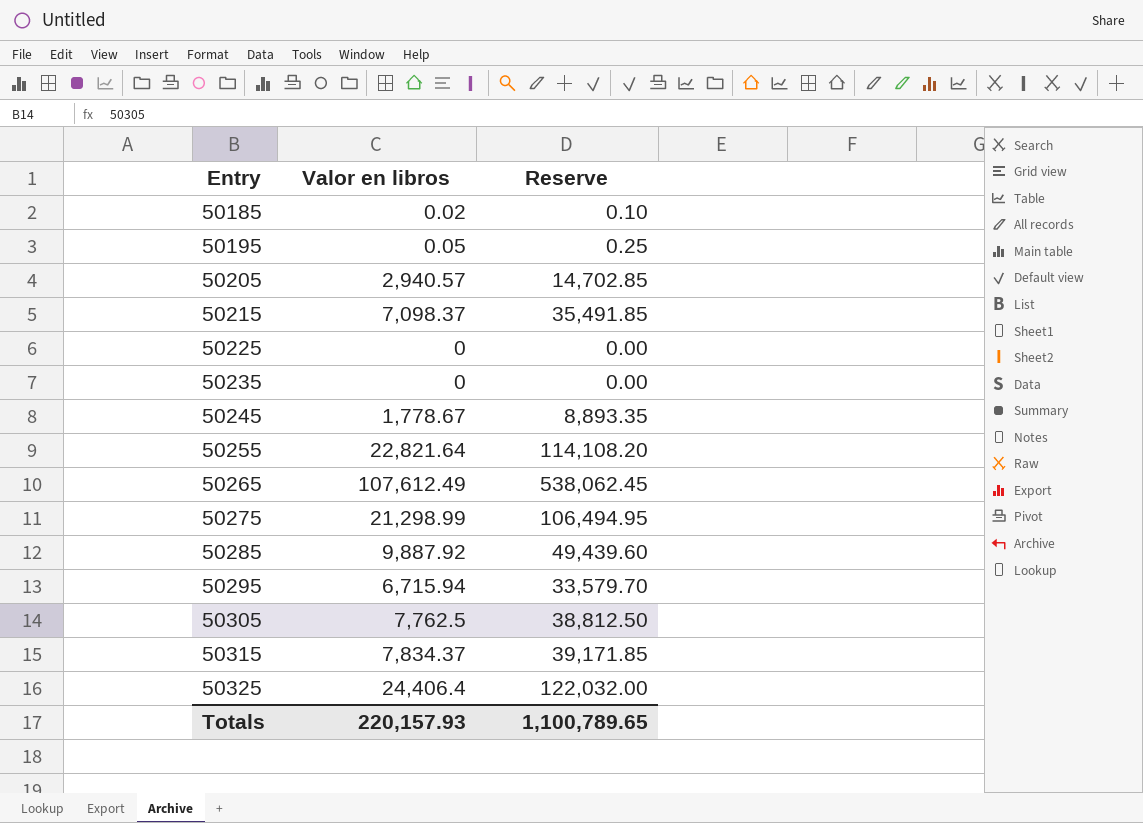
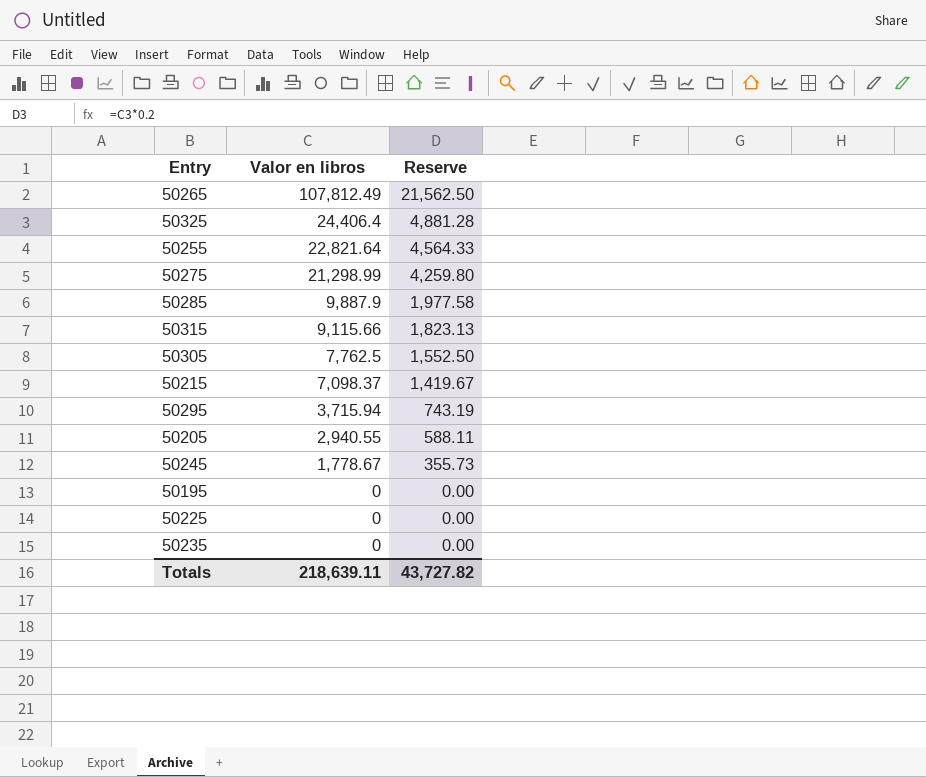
row order: Entry ascending -> Valor en libros descending
column Reserve | formula: [Valor en libros] * 5 -> [Valor en libros] * 0.2
row 50185: 0.02 | 0.10 -> none
50265 | Valor en libros: 107,612.49 -> 107,812.49
50285 | Valor en libros: 9,887.92 -> 9,887.9
50315 | Valor en libros: 7,834.37 -> 9,115.66
50295 | Valor en libros: 6,715.94 -> 3,715.94
50205 | Valor en libros: 2,940.57 -> 2,940.55
50195 | Valor en libros: 0.05 -> 0
Totals | Valor en libros: 220,157.93 -> 218,639.11
Totals | Reserve: 1,100,789.65 -> 43,727.82

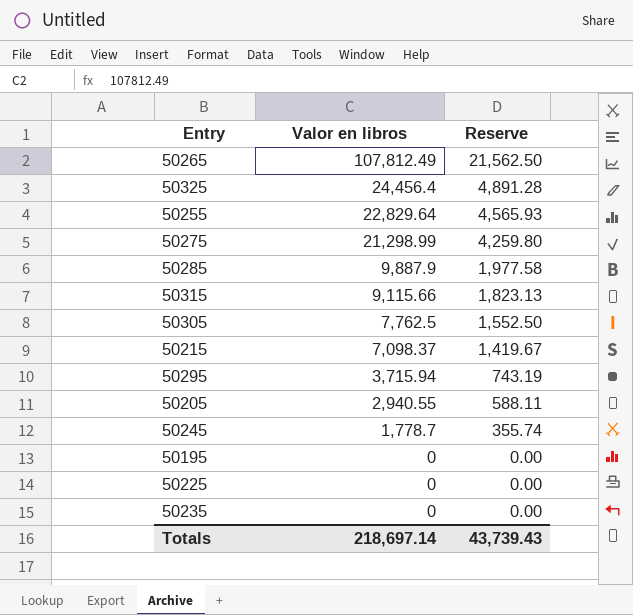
50325 | Valor en libros: 24,406.4 -> 24,456.4
50325 | Reserve: 4,881.28 -> 4,891.28
50255 | Valor en libros: 22,821.64 -> 22,829.64
50255 | Reserve: 4,564.33 -> 4,565.93
50245 | Valor en libros: 1,778.67 -> 1,778.7
50245 | Reserve: 355.73 -> 355.74
Totals | Valor en libros: 218,639.11 -> 218,697.14
Totals | Reserve: 43,727.82 -> 43,739.43

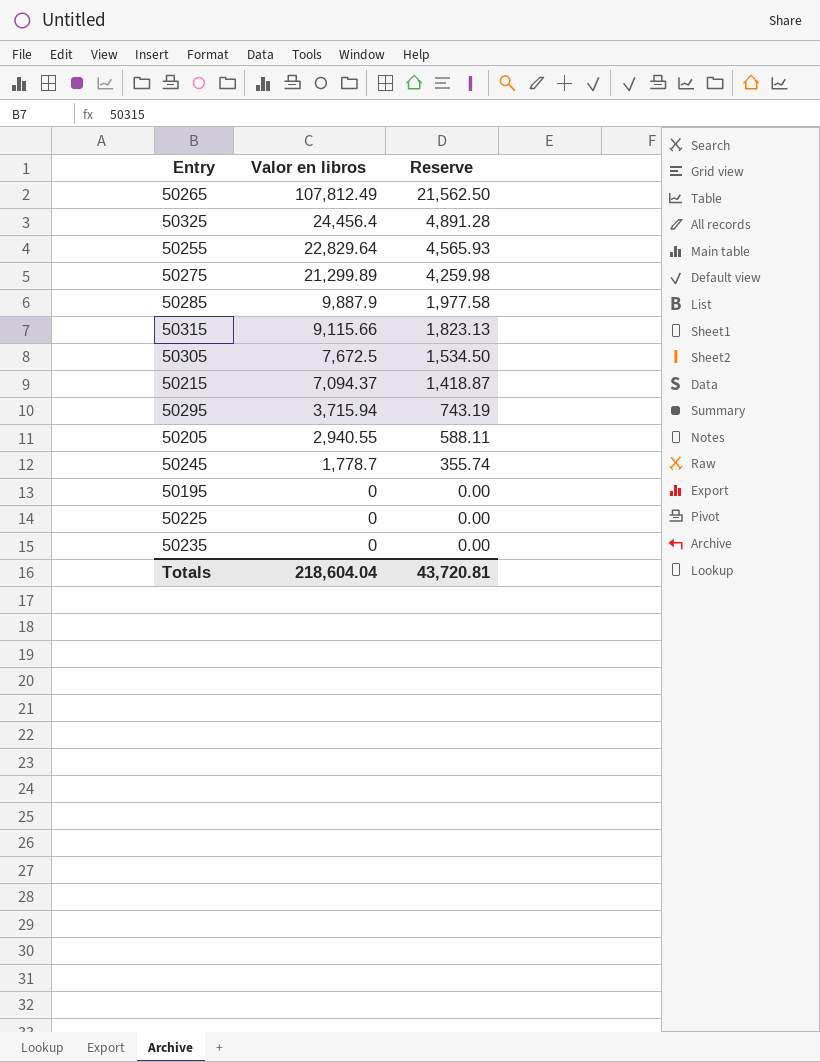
50275 | Valor en libros: 21,298.99 -> 21,299.89
50275 | Reserve: 4,259.80 -> 4,259.98
50305 | Valor en libros: 7,762.5 -> 7,672.5
50305 | Reserve: 1,552.50 -> 1,534.50
50215 | Valor en libros: 7,098.37 -> 7,094.37
50215 | Reserve: 1,419.67 -> 1,418.87
Totals | Valor en libros: 218,697.14 -> 218,604.04
Totals | Reserve: 43,739.43 -> 43,720.81

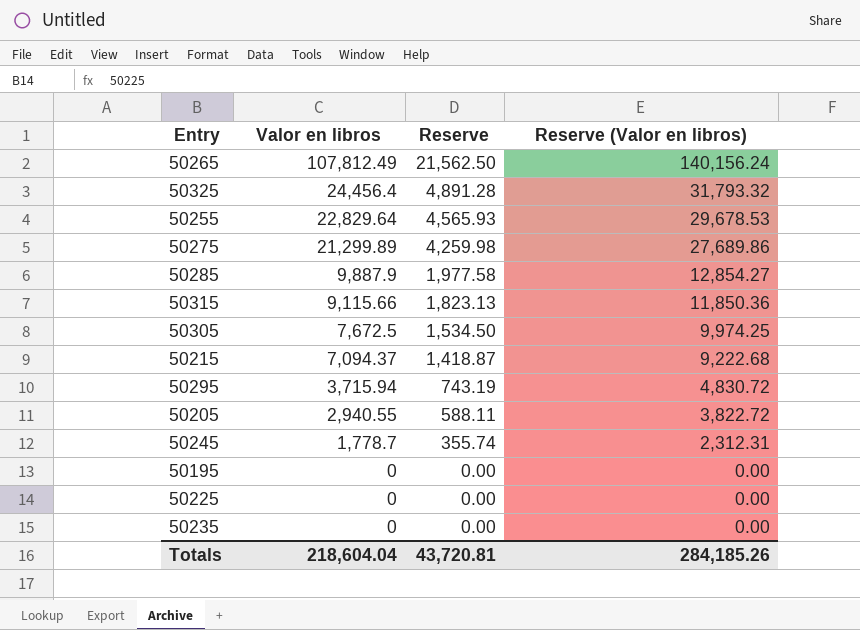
column Reserve (Valor en libros) | formula: none -> [Valor en libros] * 1.3

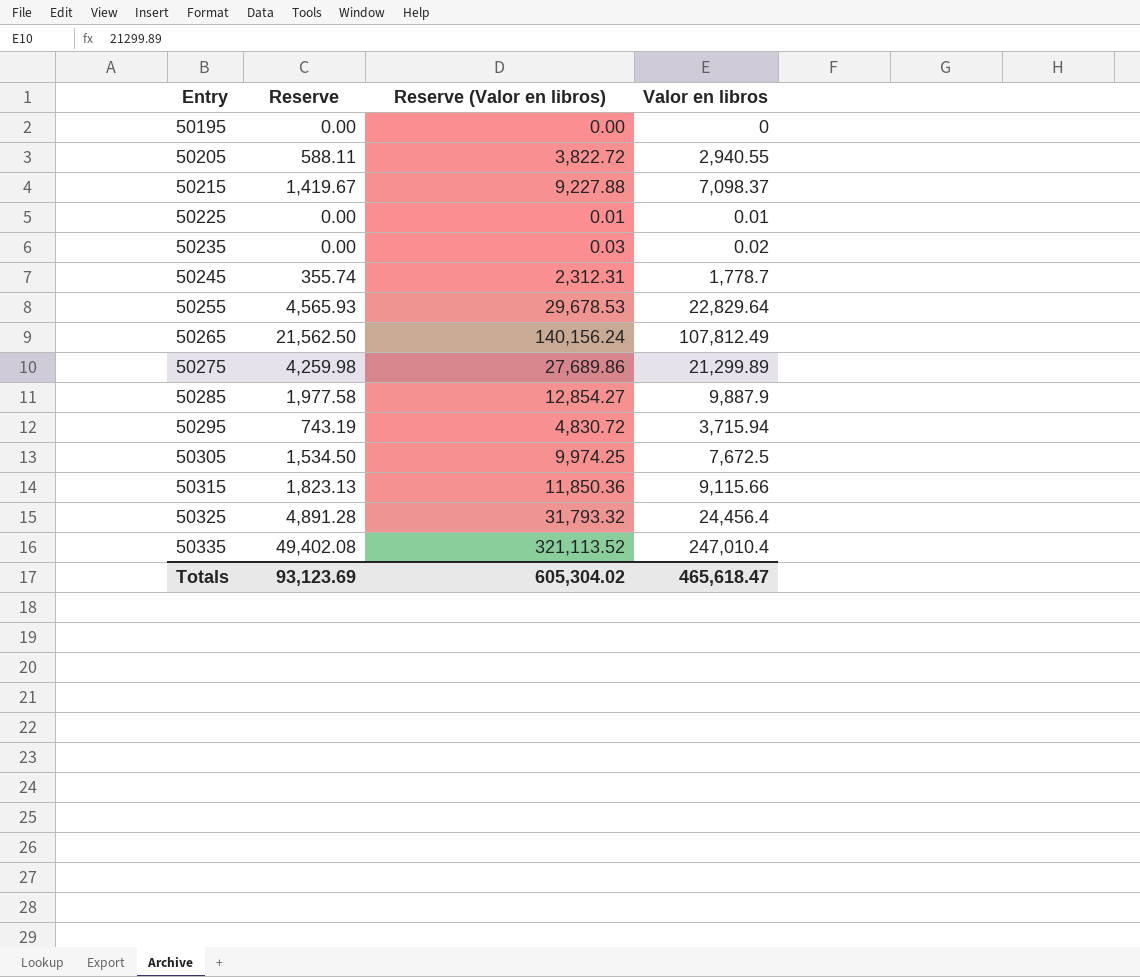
row order: Valor en libros descending -> Entry ascending
column Valor en libros | position: 2 -> 4
50215 | Reserve: 1,418.87 -> 1,419.67
50215 | Reserve (Valor en libros): 9,222.68 -> 9,227.88
50215 | Valor en libros: 7,094.37 -> 7,098.37
50225 | Reserve (Valor en libros): 0.00 -> 0.01
50225 | Valor en libros: 0 -> 0.01
50235 | Reserve (Valor en libros): 0.00 -> 0.03
50235 | Valor en libros: 0 -> 0.02
row 50335: none -> 49,402.08 | 321,113.52 | 247,010.4
Totals | Reserve: 43,720.81 -> 93,123.69
Totals | Reserve (Valor en libros): 284,185.26 -> 605,304.02
Totals | Valor en libros: 218,604.04 -> 465,618.47

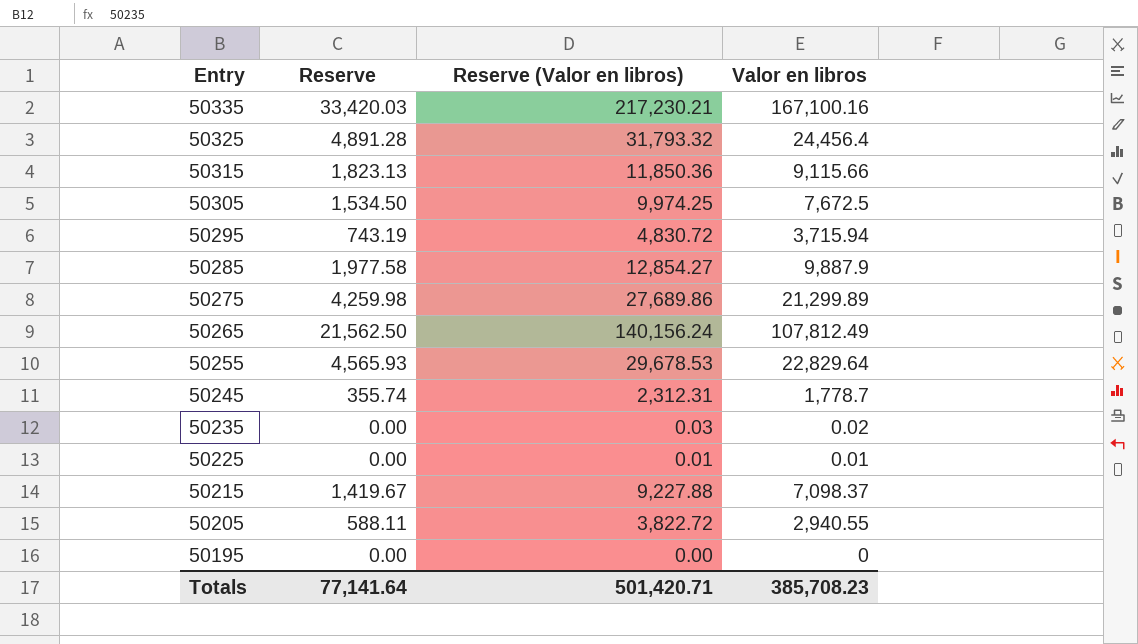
row order: Entry ascending -> Entry descending
50335 | Reserve: 49,402.08 -> 33,420.03
50335 | Reserve (Valor en libros): 321,113.52 -> 217,230.21
50335 | Valor en libros: 247,010.4 -> 167,100.16
Totals | Reserve: 93,123.69 -> 77,141.64
Totals | Reserve (Valor en libros): 605,304.02 -> 501,420.71
Totals | Valor en libros: 465,618.47 -> 385,708.23

